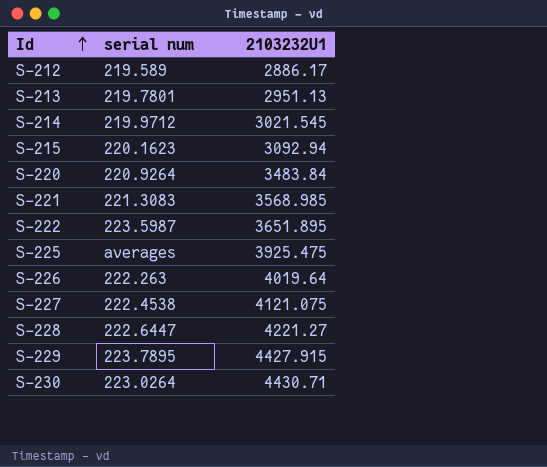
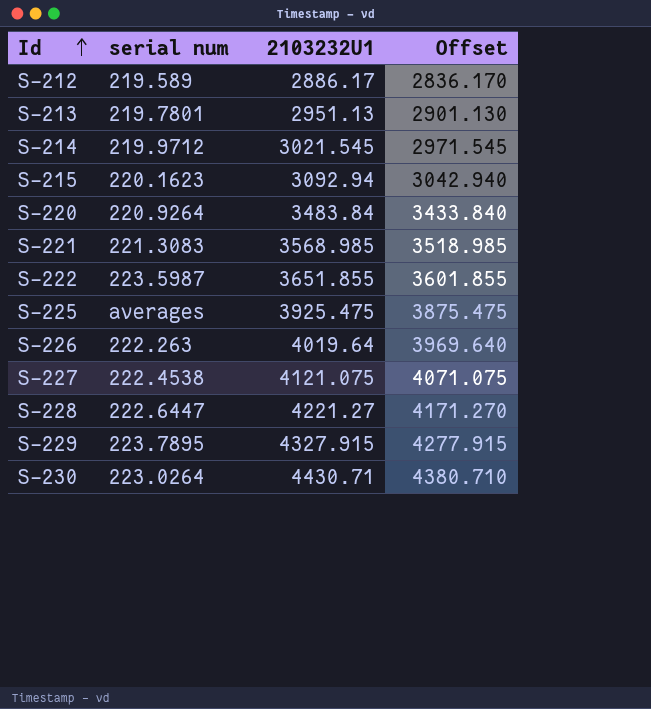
column Offset | formula: none -> [2103232U1] - 50
S-222 | 2103232U1: 3651.895 -> 3651.855
S-229 | 2103232U1: 4427.915 -> 4327.915

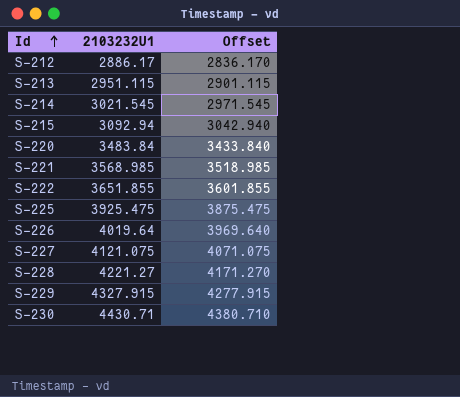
column serial num | position: 2 -> none
S-213 | 2103232U1: 2951.13 -> 2951.115
S-213 | Offset: 2901.130 -> 2901.115

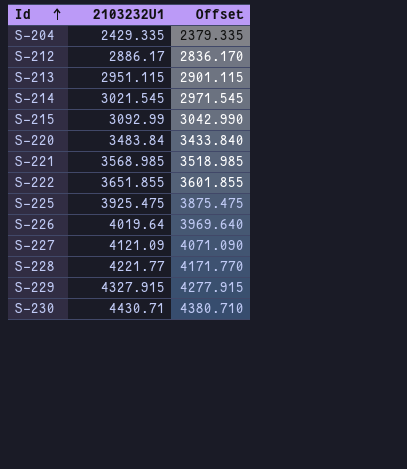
row S-204: none -> 2429.335 | 2379.335
S-215 | 2103232U1: 3092.94 -> 3092.99
S-215 | Offset: 3042.940 -> 3042.990
S-227 | 2103232U1: 4121.075 -> 4121.09
S-227 | Offset: 4071.075 -> 4071.090
S-228 | 2103232U1: 4221.27 -> 4221.77
S-228 | Offset: 4171.270 -> 4171.770

